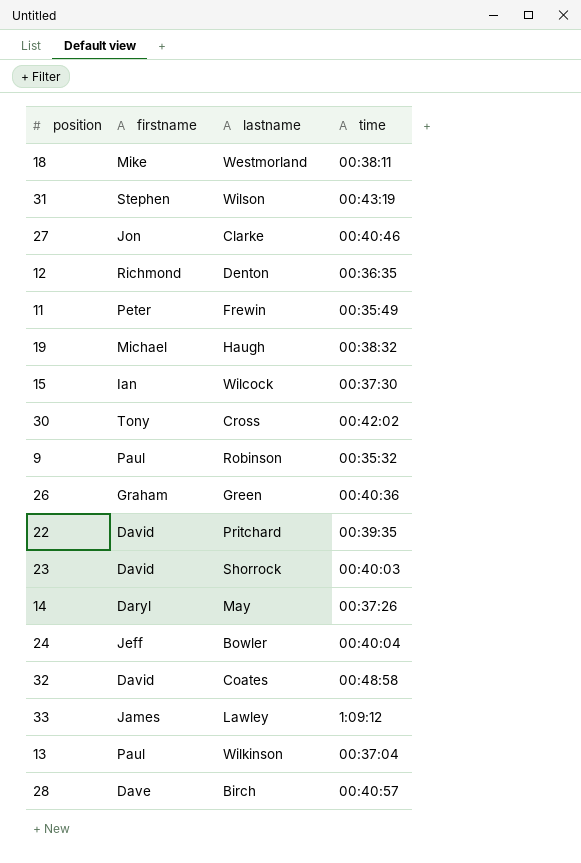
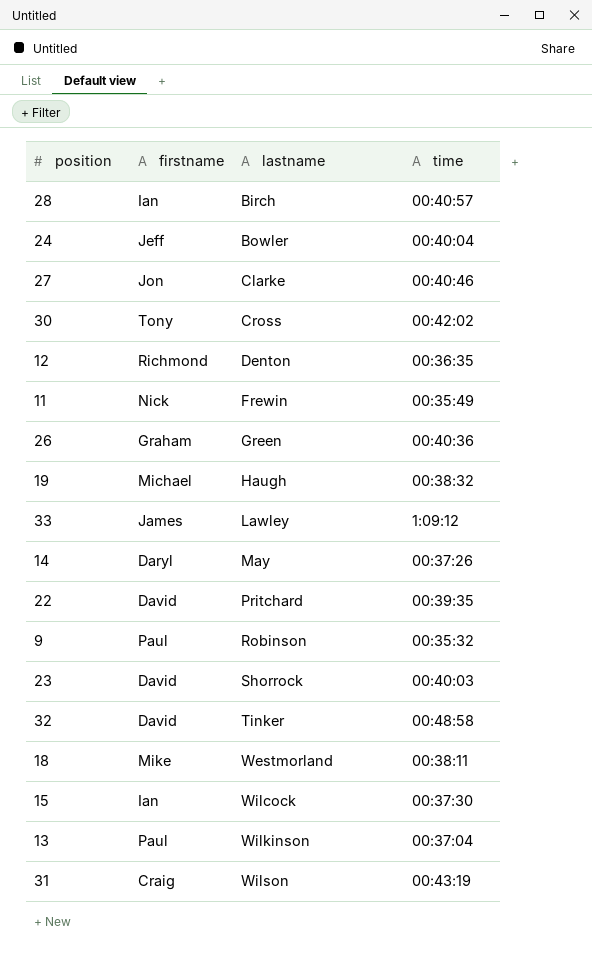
row order: none -> lastname ascending
28 | firstname: Dave -> Ian
11 | firstname: Peter -> Nick
32 | lastname: Coates -> Tinker
31 | firstname: Stephen -> Craig

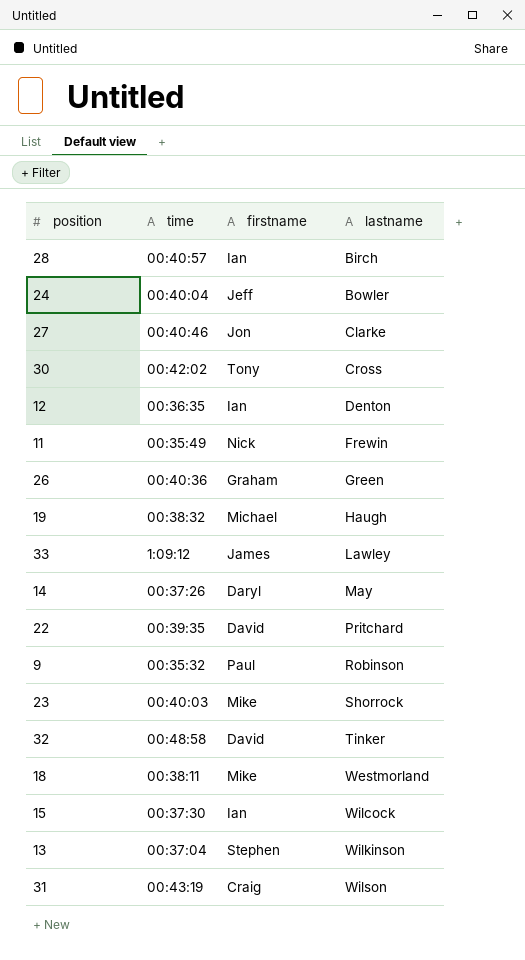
column time | position: 4 -> 2
12 | firstname: Richmond -> Ian
23 | firstname: David -> Mike
13 | firstname: Paul -> Stephen

